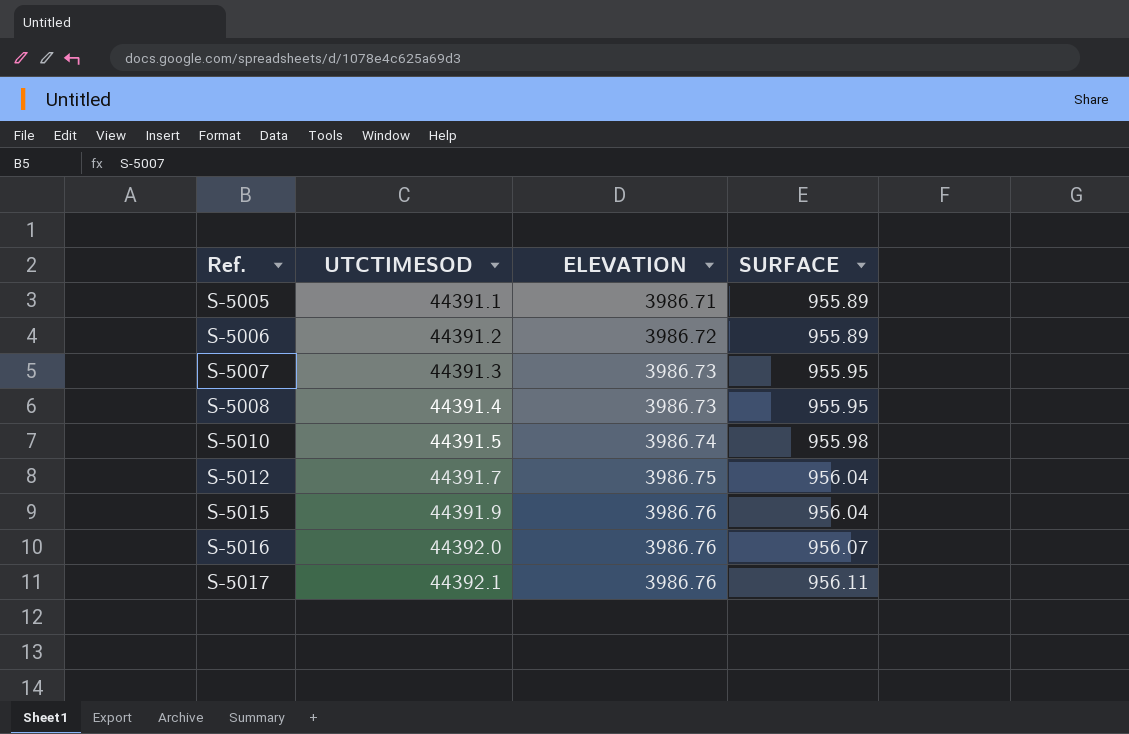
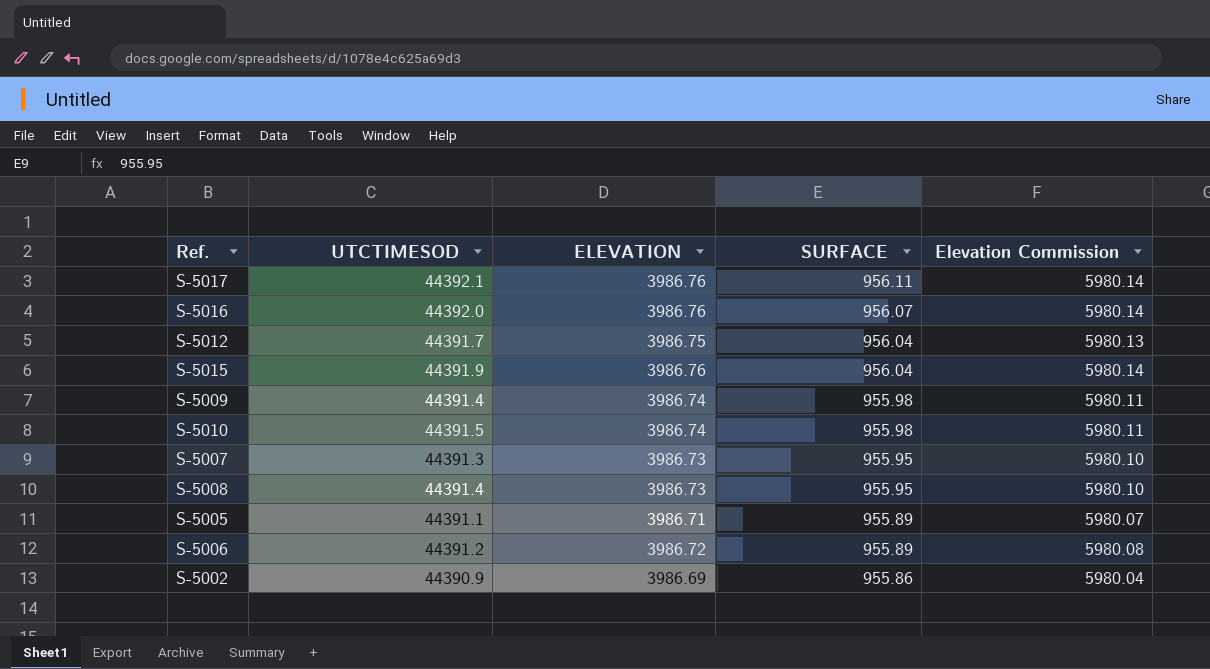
row order: Ref. ascending -> SURFACE descending
column Elevation Commission | formula: none -> [ELEVATION] * 1.5
row S-5009: none -> 44391.4 | 3986.74 | 955.98 | 5980.11
row S-5002: none -> 44390.9 | 3986.69 | 955.86 | 5980.04

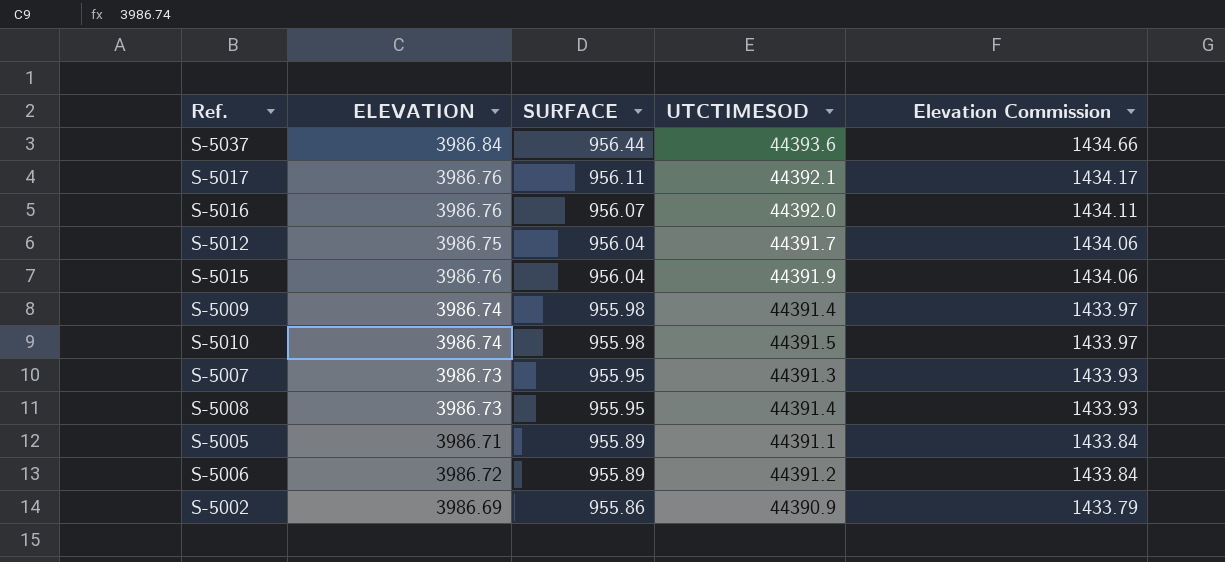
column UTCTIMESOD | position: 2 -> 4
column Elevation Commission | formula: [ELEVATION] * 1.5 -> [SURFACE] * 1.5
row S-5037: none -> 3986.84 | 956.44 | 44393.6 | 1434.66

